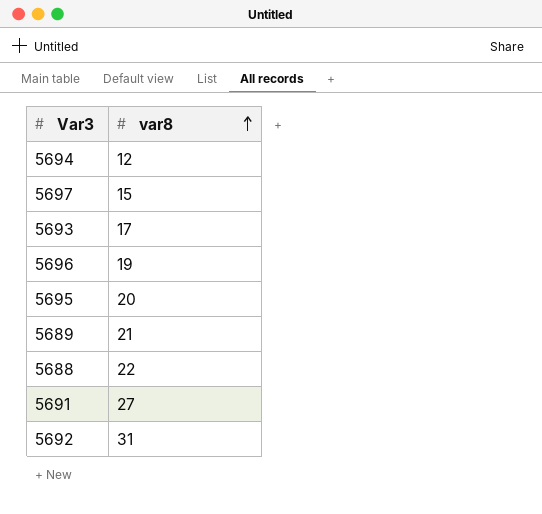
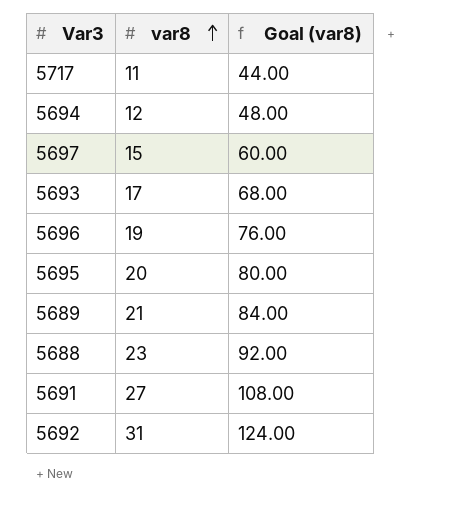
column Goal (var8) | formula: none -> [var8] * 4
row 5717: none -> 11 | 44.00
5688 | var8: 22 -> 23

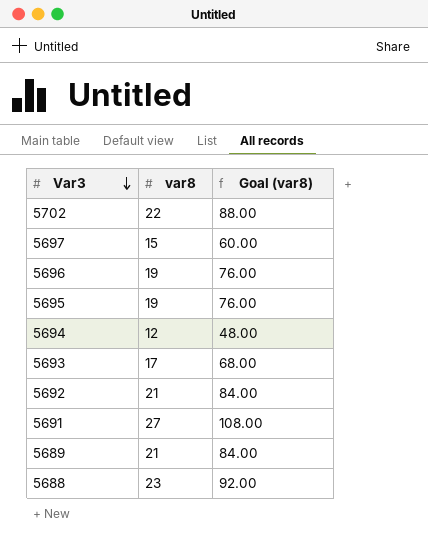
row order: var8 ascending -> Var3 descending
row 5717: 11 | 44.00 -> none
row 5702: none -> 22 | 88.00
5695 | var8: 20 -> 19
5695 | Goal (var8): 80.00 -> 76.00
5692 | var8: 31 -> 21
5692 | Goal (var8): 124.00 -> 84.00

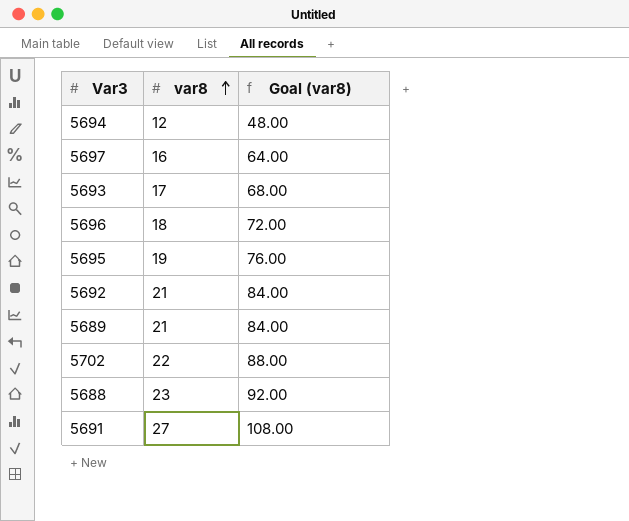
row order: Var3 descending -> var8 ascending
5697 | var8: 15 -> 16
5697 | Goal (var8): 60.00 -> 64.00
5696 | var8: 19 -> 18
5696 | Goal (var8): 76.00 -> 72.00

